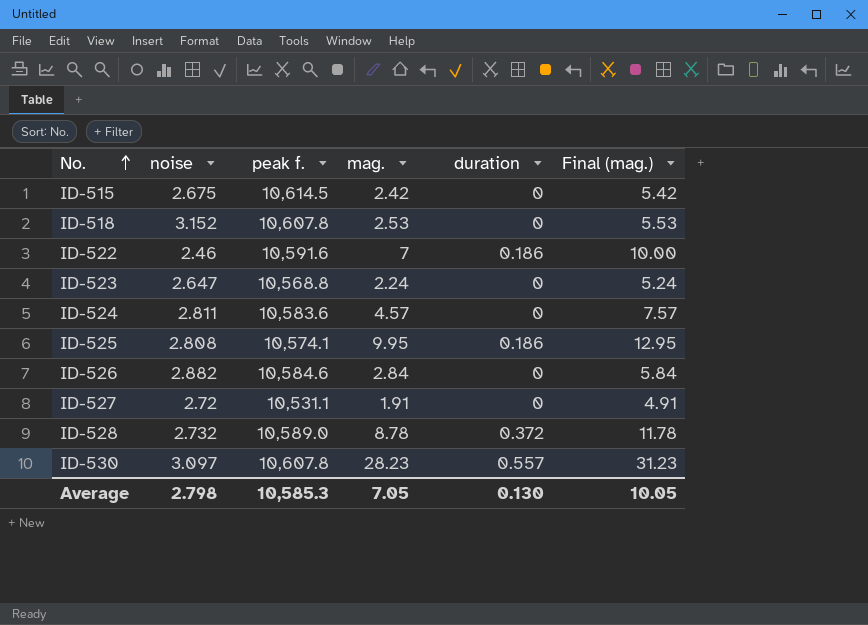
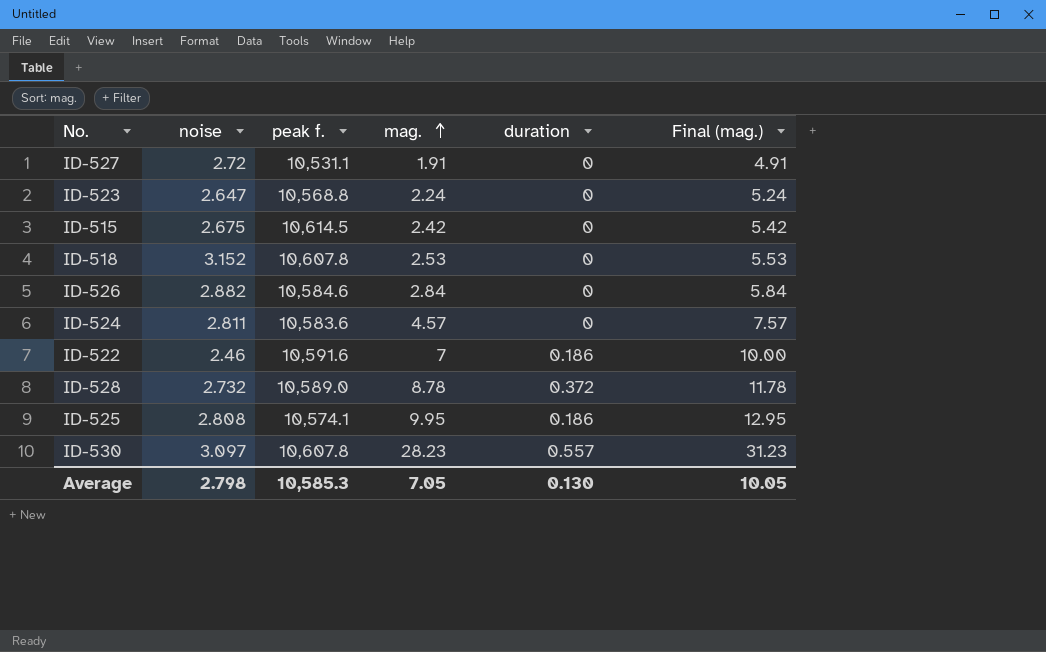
row order: No. ascending -> mag. ascending

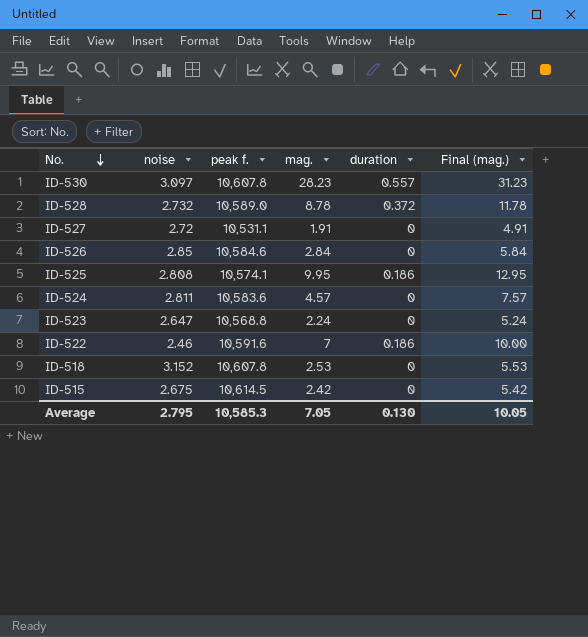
row order: mag. ascending -> No. descending
ID-526 | noise: 2.882 -> 2.85
Average | noise: 2.798 -> 2.795

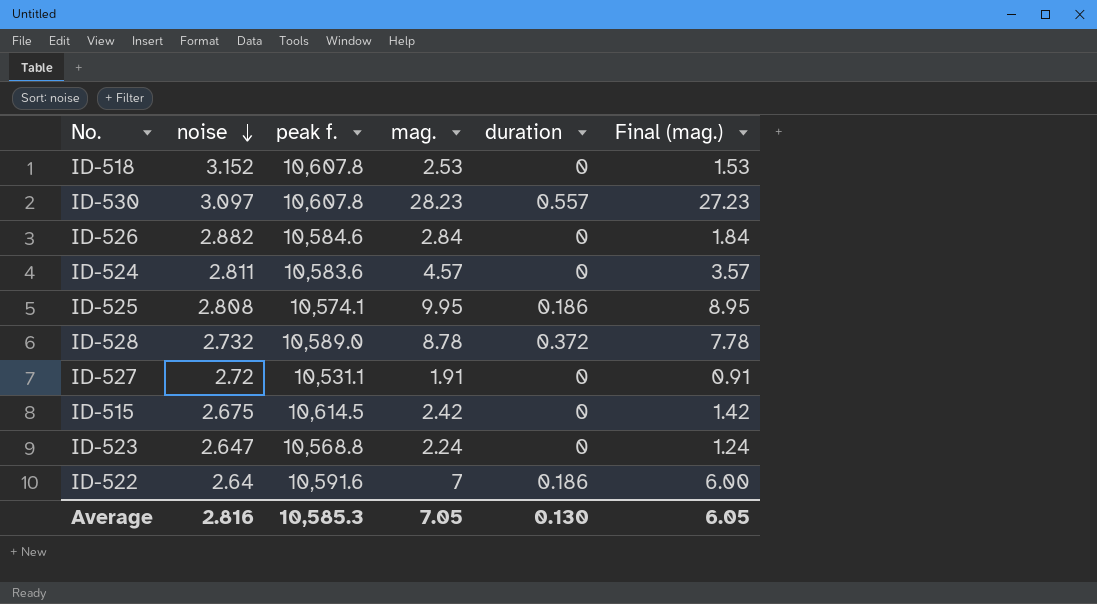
row order: No. descending -> noise descending
column Final (mag.) | formula: [mag.] + 3 -> [mag.] - 1
ID-526 | noise: 2.85 -> 2.882
ID-522 | noise: 2.46 -> 2.64
Average | noise: 2.795 -> 2.816
Average | Final (mag.): 10.05 -> 6.05

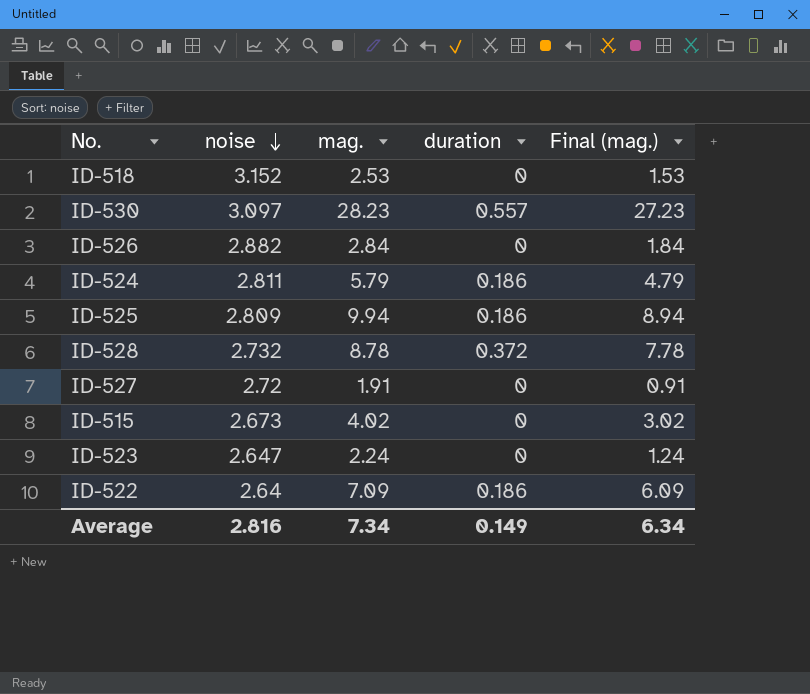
column peak f. | position: 3 -> none
ID-524 | mag.: 4.57 -> 5.79
ID-524 | duration: 0 -> 0.186
ID-524 | Final (mag.): 3.57 -> 4.79
ID-525 | noise: 2.808 -> 2.809
ID-525 | mag.: 9.95 -> 9.94
ID-525 | Final (mag.): 8.95 -> 8.94
ID-515 | noise: 2.675 -> 2.673
ID-515 | mag.: 2.42 -> 4.02
ID-515 | Final (mag.): 1.42 -> 3.02
ID-522 | mag.: 7 -> 7.09
ID-522 | Final (mag.): 6.00 -> 6.09
Average | mag.: 7.05 -> 7.34
Average | duration: 0.130 -> 0.149
Average | Final (mag.): 6.05 -> 6.34

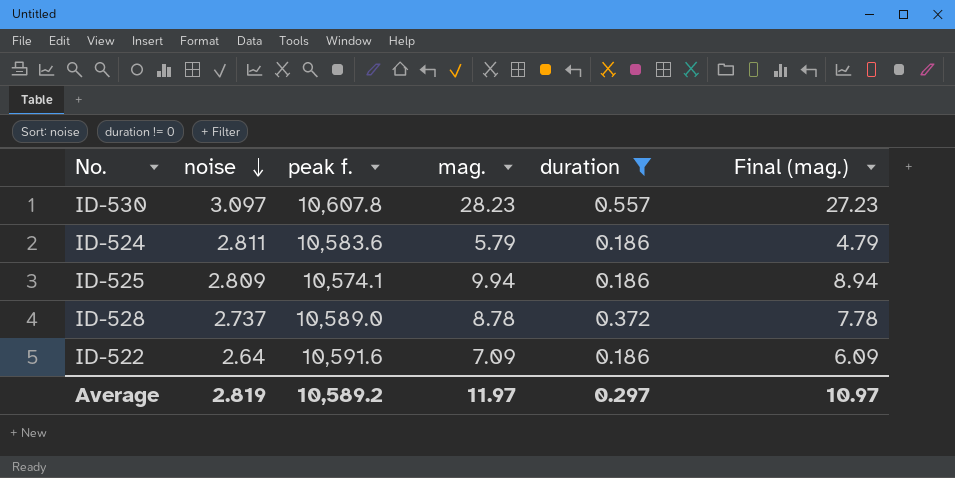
filter: none -> duration != 0
column peak f. | position: none -> 3
ID-528 | noise: 2.732 -> 2.737
Average | noise: 2.816 -> 2.819
Average | mag.: 7.34 -> 11.97
Average | duration: 0.149 -> 0.297
Average | Final (mag.): 6.34 -> 10.97

